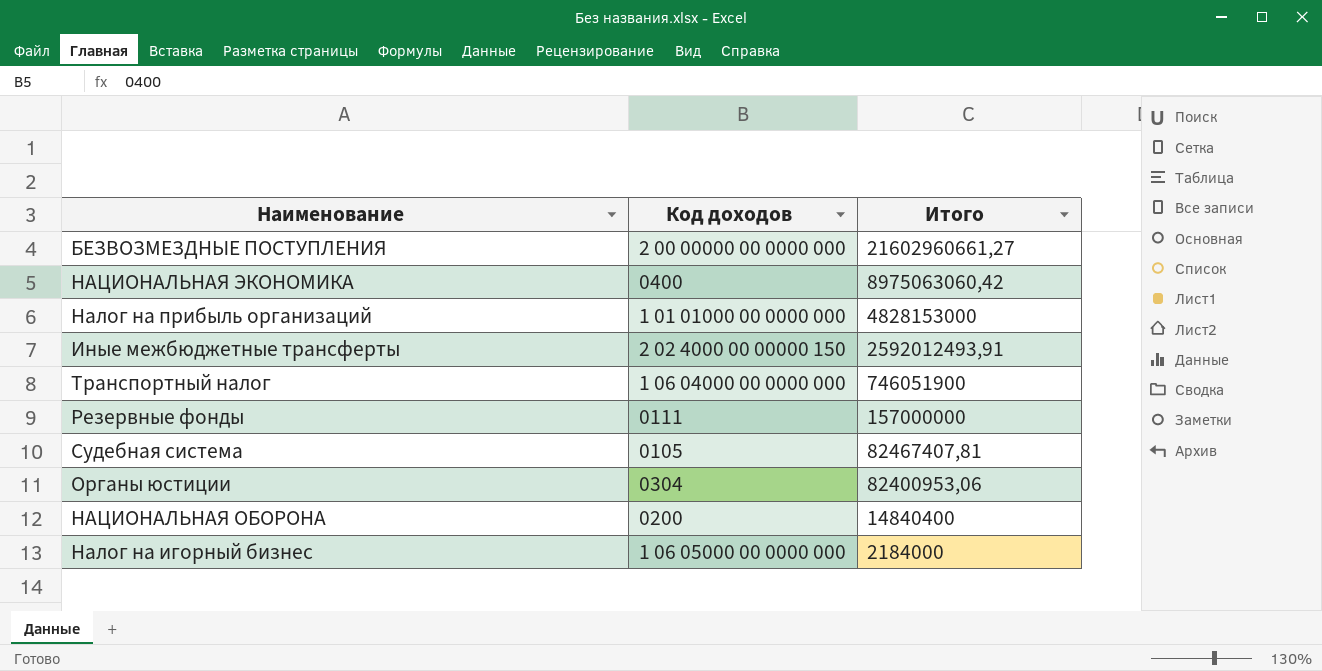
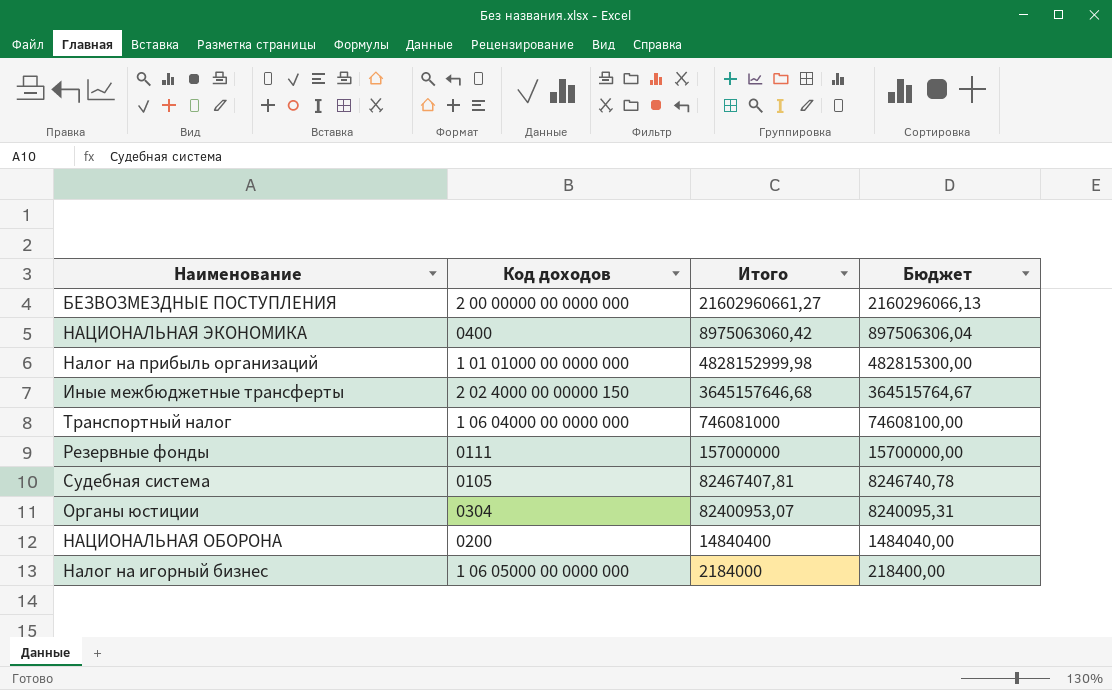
column Бюджет | formula: none -> [Итого] * 0,1
Налог на прибыль организаций | Итого: 4828153000 -> 4828152999,98
Иные межбюджетные трансферты | Итого: 2592012493,91 -> 3645157646,68
Транспортный налог | Итого: 746051900 -> 746081000
Органы юстиции | Итого: 82400953,06 -> 82400953,07

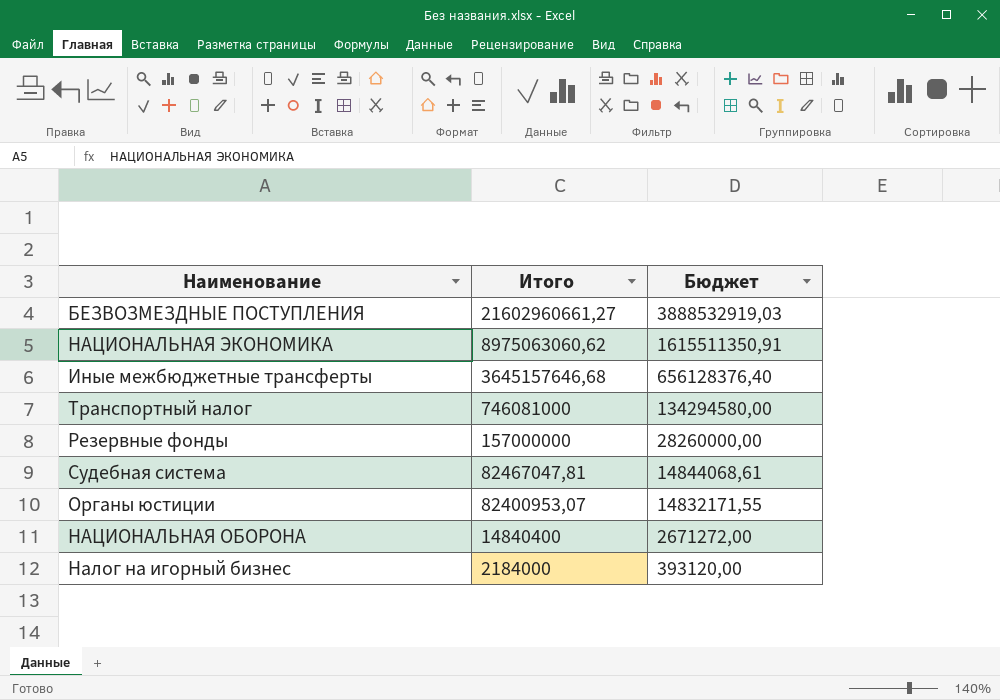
column Код доходов | position: 2 -> none
column Бюджет | formula: [Итого] * 0,1 -> [Итого] * 0,18
row Налог на прибыль организаций: 1 01 01000 00 0000 000 | 4828152999,98 | 482815300,00 -> none
НАЦИОНАЛЬНАЯ ЭКОНОМИКА | Итого: 8975063060,42 -> 8975063060,62
Судебная система | Итого: 82467407,81 -> 82467047,81

